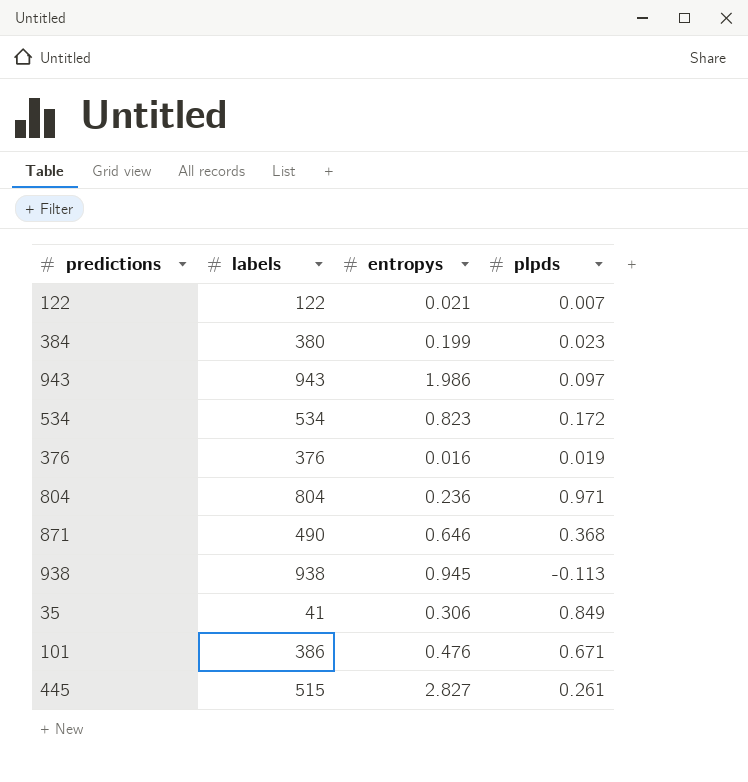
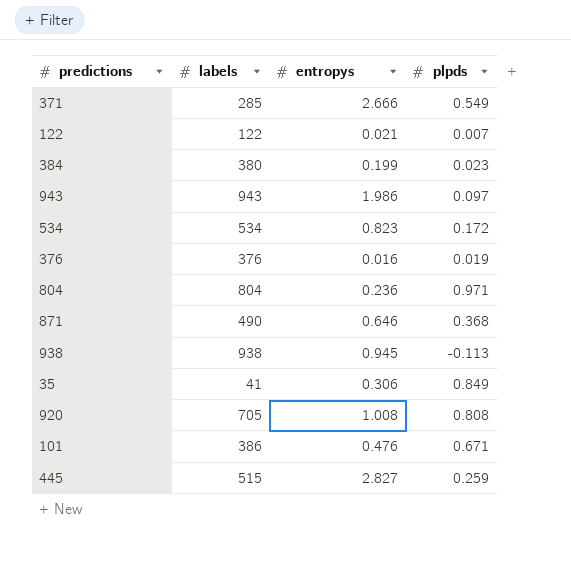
row 371: none -> 285 | 2.666 | 0.549
row 920: none -> 705 | 1.008 | 0.808
445 | plpds: 0.261 -> 0.259

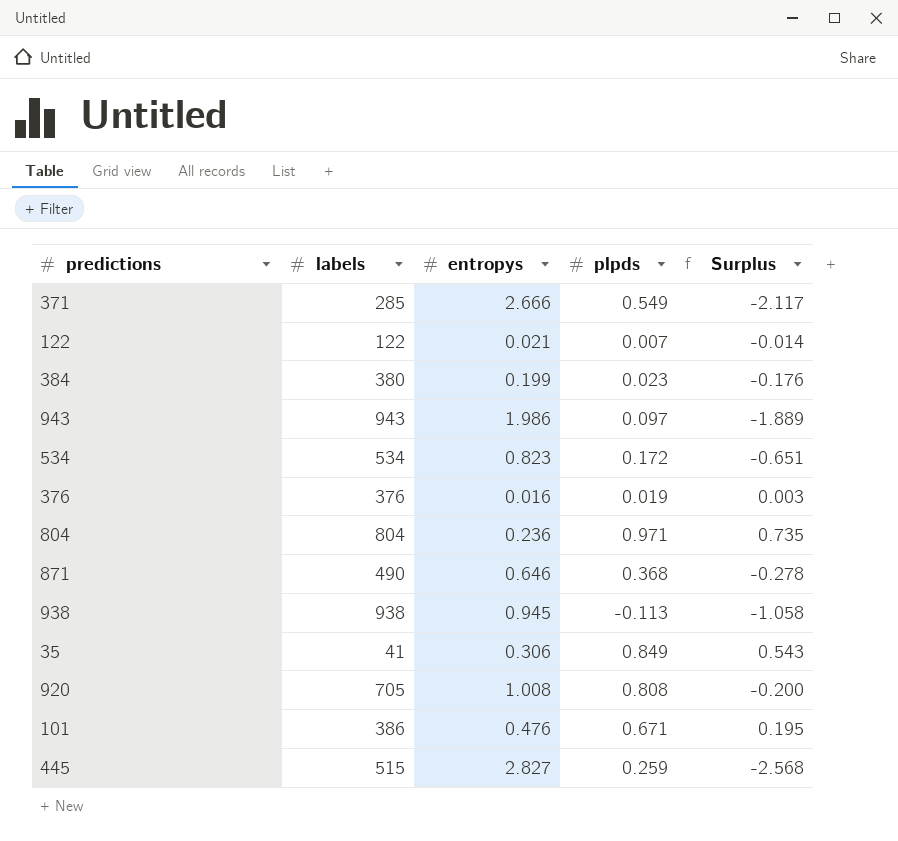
column Surplus | formula: none -> [plpds] - [entropys]

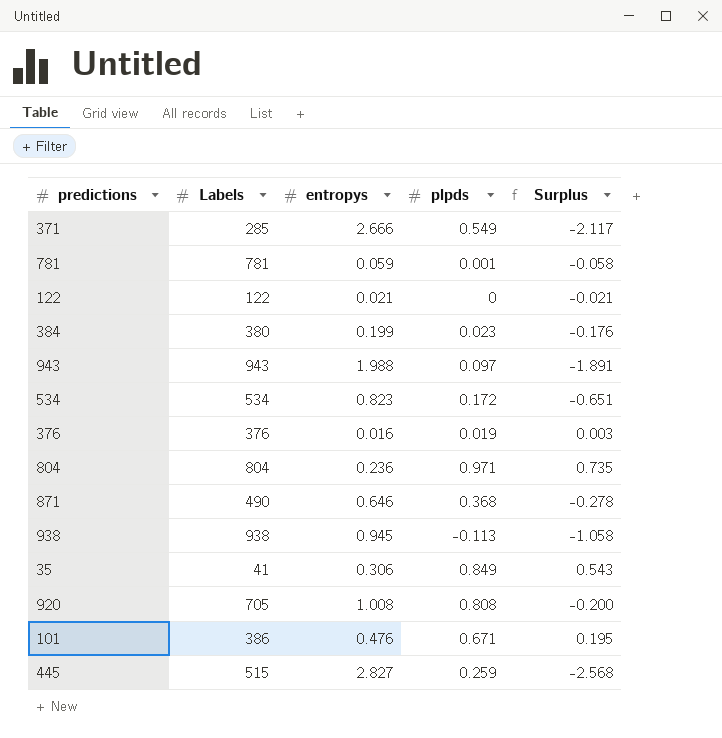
column name: labels -> Labels
row 781: none -> 781 | 0.059 | 0.001 | -0.058
122 | plpds: 0.007 -> 0
122 | Surplus: -0.014 -> -0.021
943 | entropys: 1.986 -> 1.988
943 | Surplus: -1.889 -> -1.891

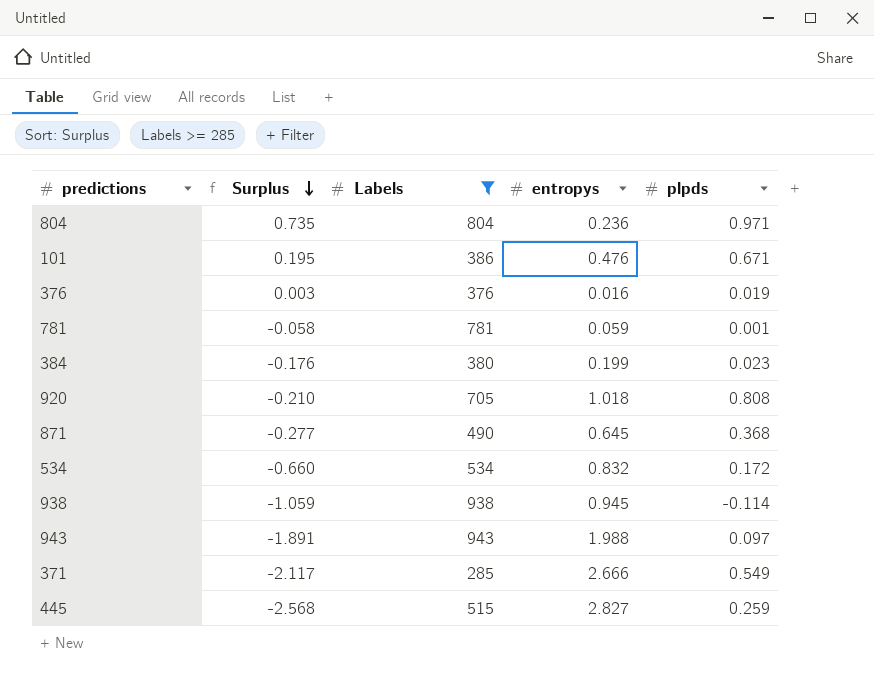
filter: none -> Labels >= 285
row order: none -> Surplus descending
column Surplus | position: 5 -> 2
920 | Surplus: -0.200 -> -0.210
920 | entropys: 1.008 -> 1.018
871 | Surplus: -0.278 -> -0.277
871 | entropys: 0.646 -> 0.645
534 | Surplus: -0.651 -> -0.660
534 | entropys: 0.823 -> 0.832
938 | Surplus: -1.058 -> -1.059
938 | plpds: -0.113 -> -0.114

